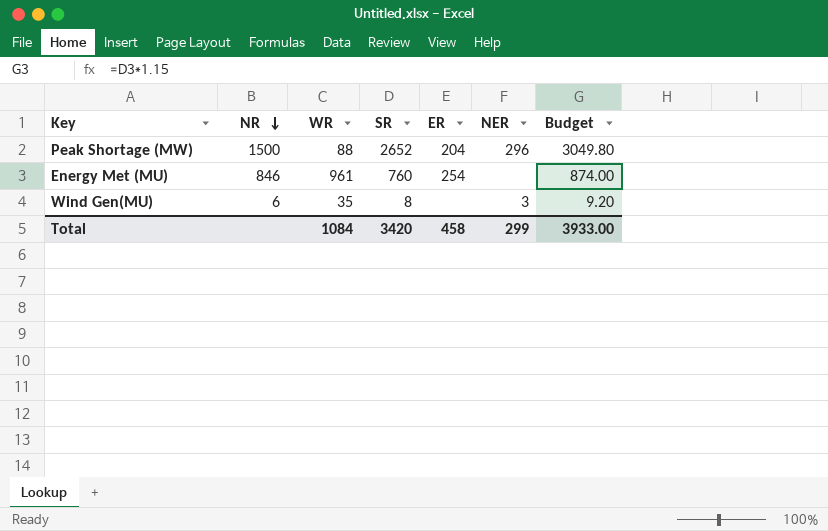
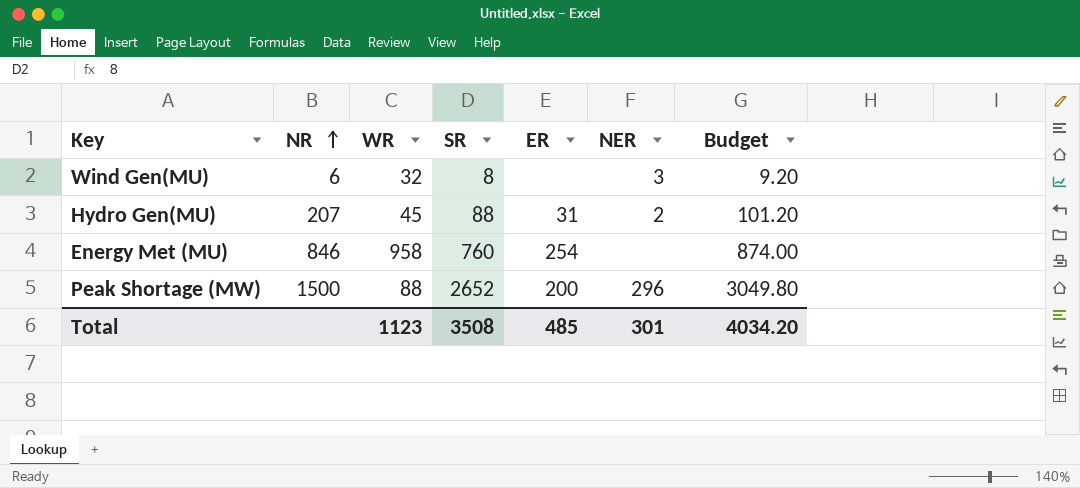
row order: NR descending -> NR ascending
Wind Gen(MU) | WR: 35 -> 32
row Hydro Gen(MU): none -> 207 | 45 | 88 | 31 | 2 | 101.20
Energy Met (MU) | WR: 961 -> 958
Peak Shortage (MW) | ER: 204 -> 200
Total | WR: 1084 -> 1123
Total | SR: 3420 -> 3508
Total | ER: 458 -> 485
Total | NER: 299 -> 301
Total | Budget: 3933.00 -> 4034.20

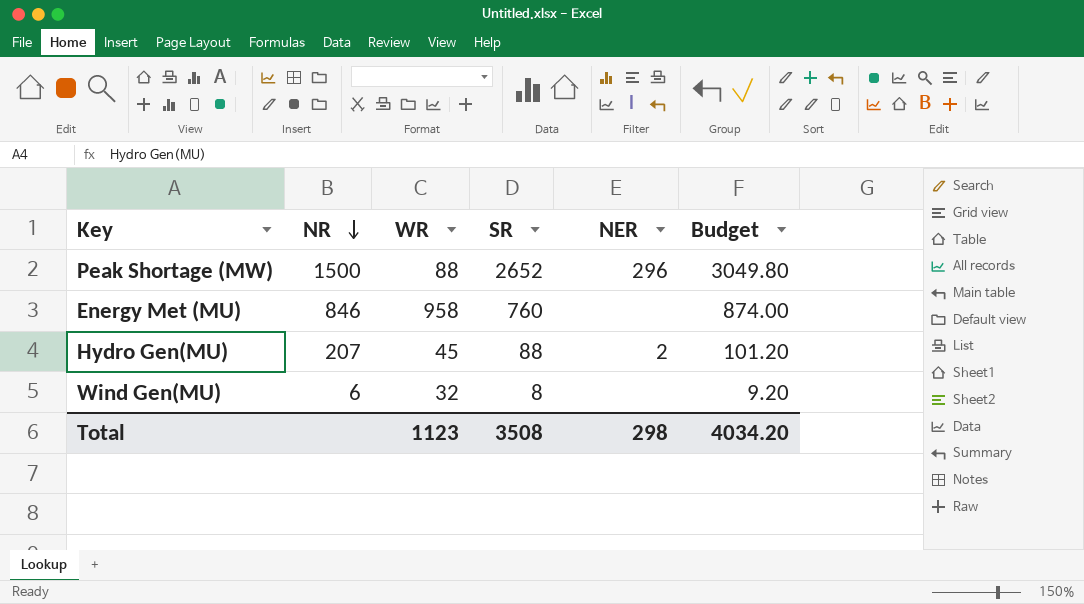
row order: NR ascending -> NR descending
column ER | position: 5 -> none
Wind Gen(MU) | NER: 3 -> none
Total | NER: 301 -> 298

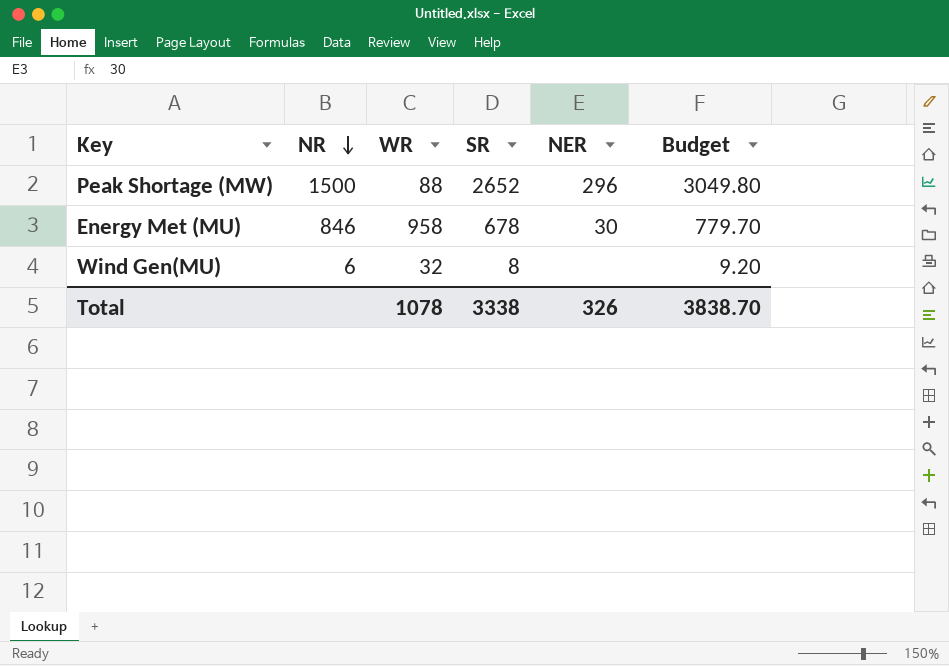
row Hydro Gen(MU): 207 | 45 | 88 | 2 | 101.20 -> none
Energy Met (MU) | SR: 760 -> 678
Energy Met (MU) | NER: none -> 30
Energy Met (MU) | Budget: 874.00 -> 779.70
Total | WR: 1123 -> 1078
Total | SR: 3508 -> 3338
Total | NER: 298 -> 326
Total | Budget: 4034.20 -> 3838.70

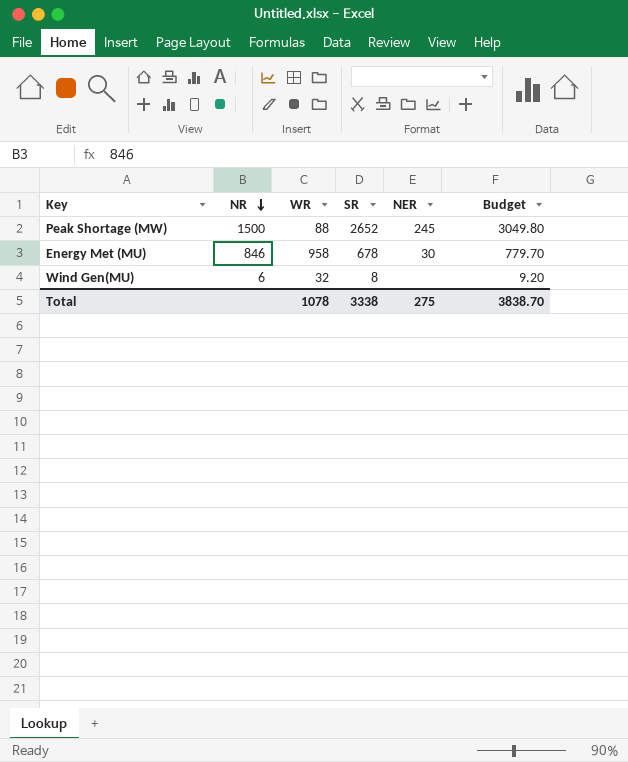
Peak Shortage (MW) | NER: 296 -> 245
Total | NER: 326 -> 275

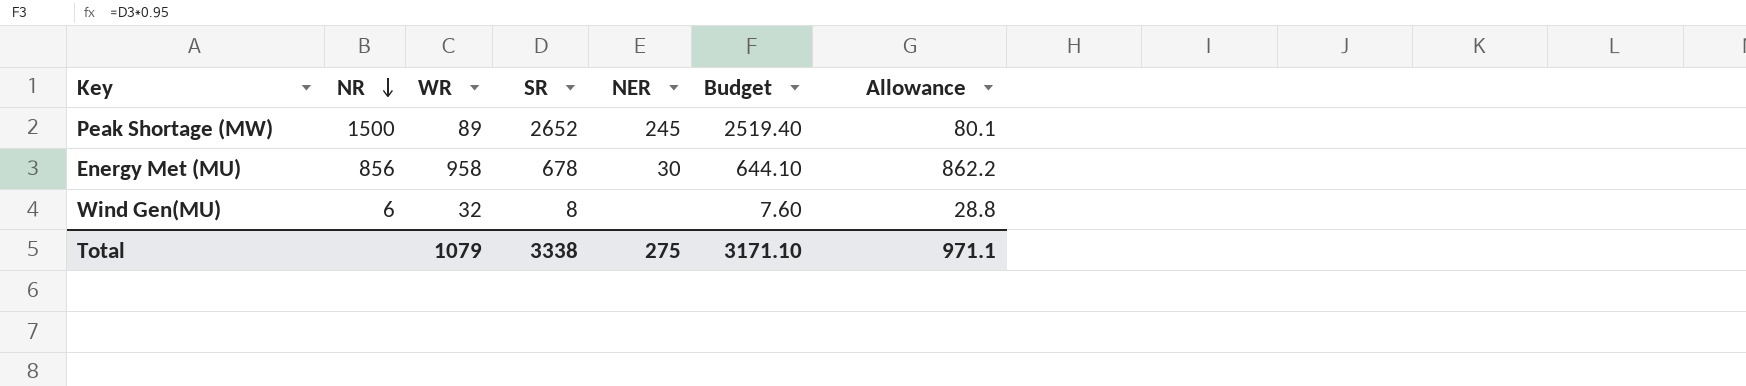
column Budget | formula: [SR] * 1.15 -> [SR] * 0.95
column Allowance | formula: none -> [WR] * 0.9
Peak Shortage (MW) | WR: 88 -> 89
Energy Met (MU) | NR: 846 -> 856
Total | WR: 1078 -> 1079
Total | Budget: 3838.70 -> 3171.10

